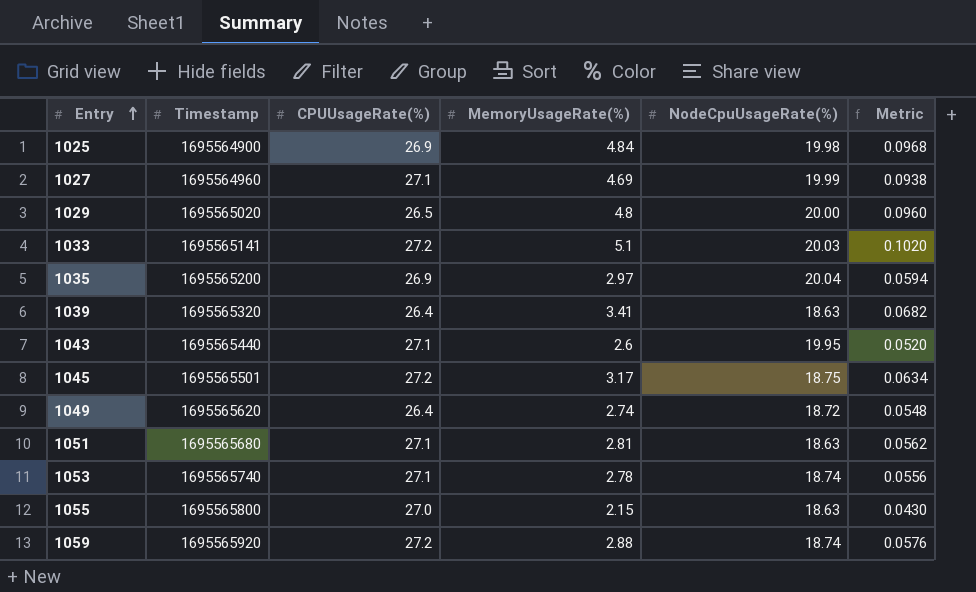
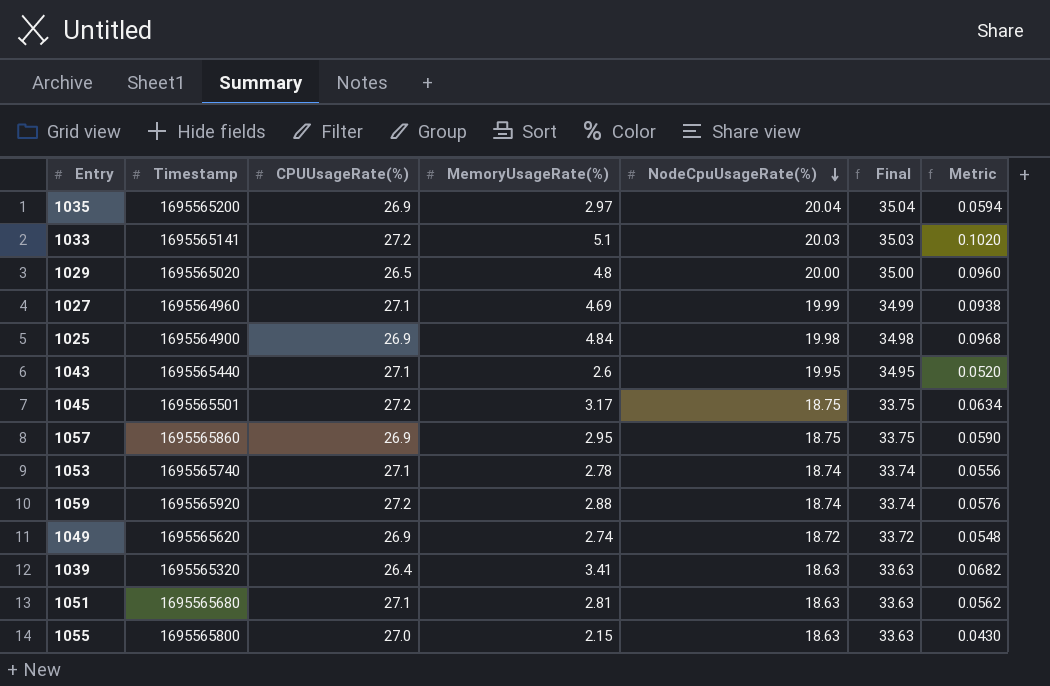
row order: Entry ascending -> NodeCpuUsageRate(%) descending
column Final | formula: none -> [NodeCpuUsageRate(%)] + 15
row 1057: none -> 1695565860 | 26.9 | 2.95 | 18.75 | 33.75 | 0.0590
1049 | CPUUsageRate(%): 26.4 -> 26.9

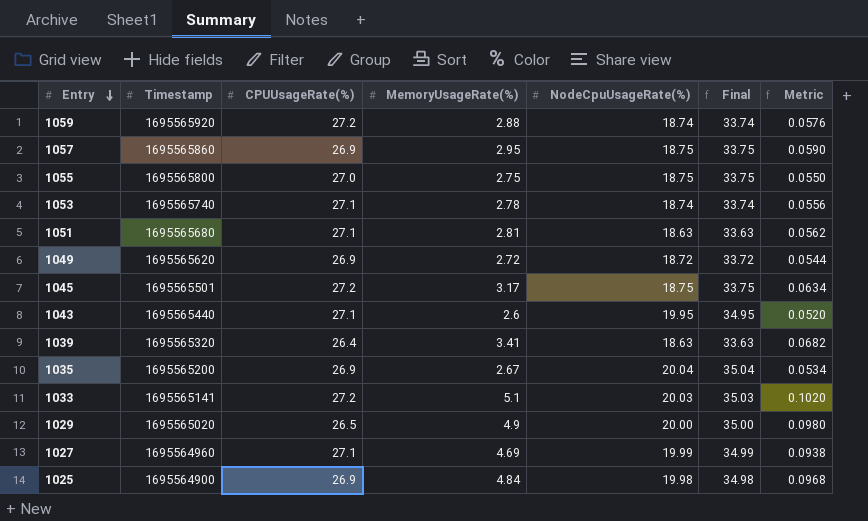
row order: NodeCpuUsageRate(%) descending -> Entry descending
1055 | MemoryUsageRate(%): 2.15 -> 2.75
1055 | NodeCpuUsageRate(%): 18.63 -> 18.75
1055 | Final: 33.63 -> 33.75
1055 | Metric: 0.0430 -> 0.0550
1049 | MemoryUsageRate(%): 2.74 -> 2.72
1049 | Metric: 0.0548 -> 0.0544
1035 | MemoryUsageRate(%): 2.97 -> 2.67
1035 | Metric: 0.0594 -> 0.0534
1029 | MemoryUsageRate(%): 4.8 -> 4.9
1029 | Metric: 0.0960 -> 0.0980

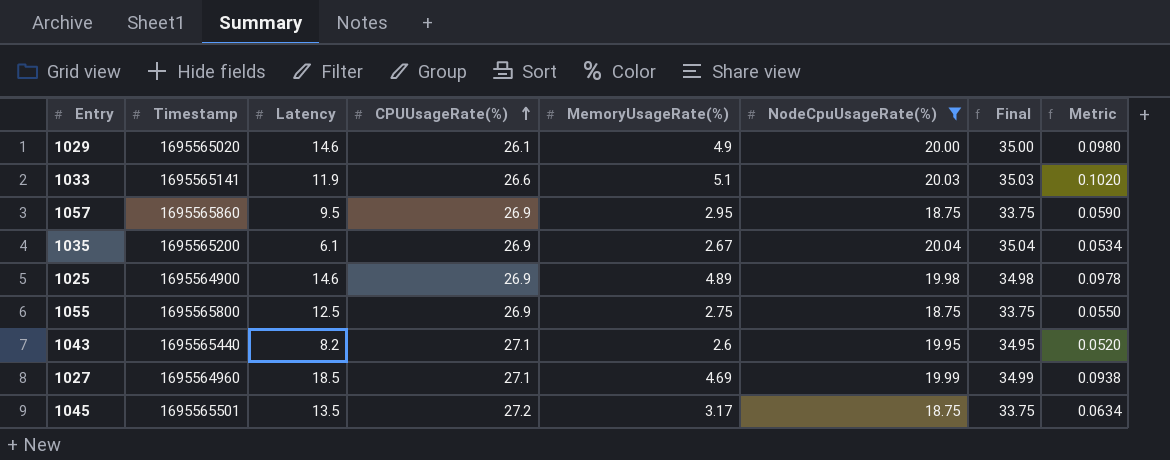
filter: none -> NodeCpuUsageRate(%) >= 18.75
row order: Entry descending -> CPUUsageRate(%) ascending
column Latency | position: none -> 3
1029 | CPUUsageRate(%): 26.5 -> 26.1
1033 | CPUUsageRate(%): 27.2 -> 26.6
1025 | MemoryUsageRate(%): 4.84 -> 4.89
1025 | Metric: 0.0968 -> 0.0978
1055 | CPUUsageRate(%): 27.0 -> 26.9

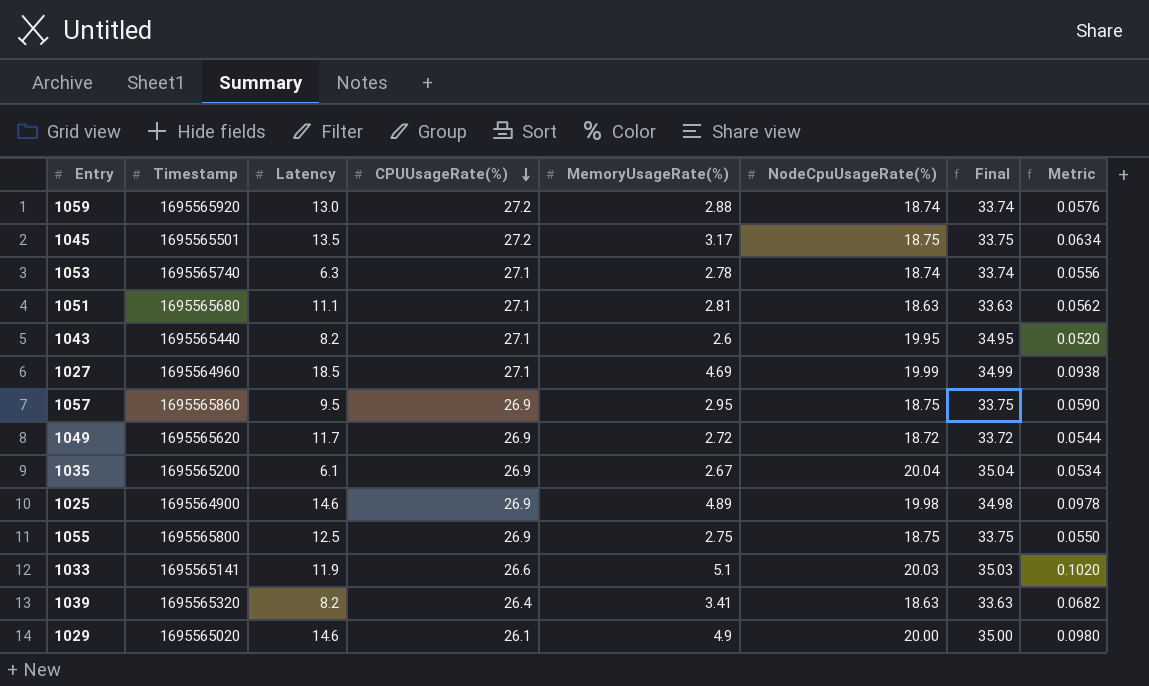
filter: NodeCpuUsageRate(%) >= 18.75 -> none
row order: CPUUsageRate(%) ascending -> CPUUsageRate(%) descending

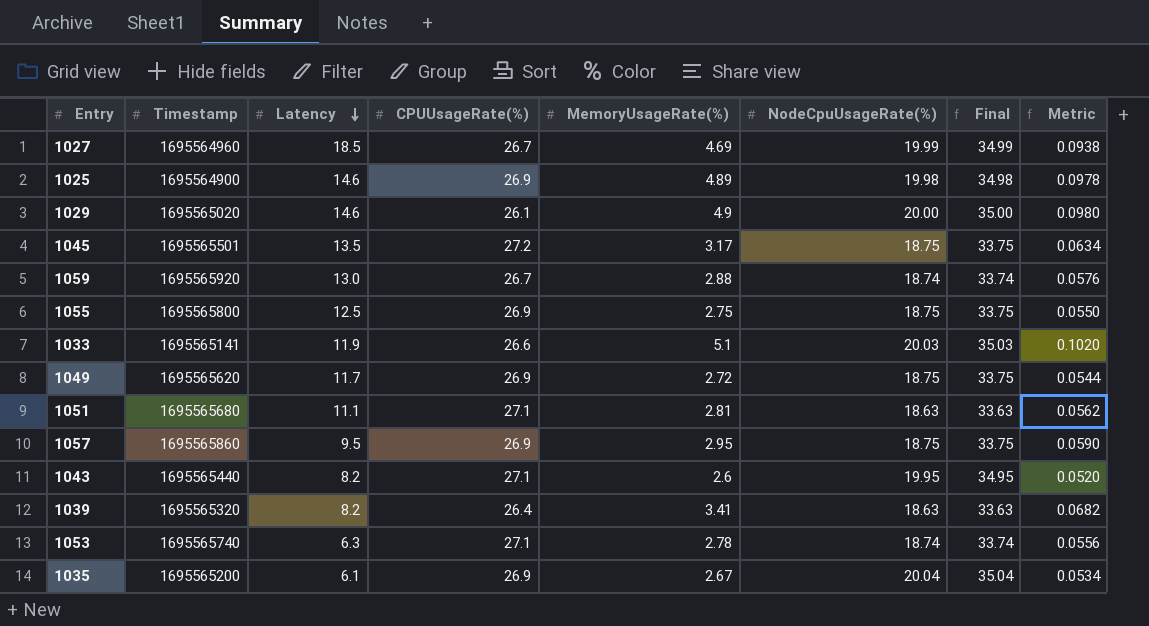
row order: CPUUsageRate(%) descending -> Latency descending
1027 | CPUUsageRate(%): 27.1 -> 26.7
1059 | CPUUsageRate(%): 27.2 -> 26.7
1049 | NodeCpuUsageRate(%): 18.72 -> 18.75
1049 | Final: 33.72 -> 33.75

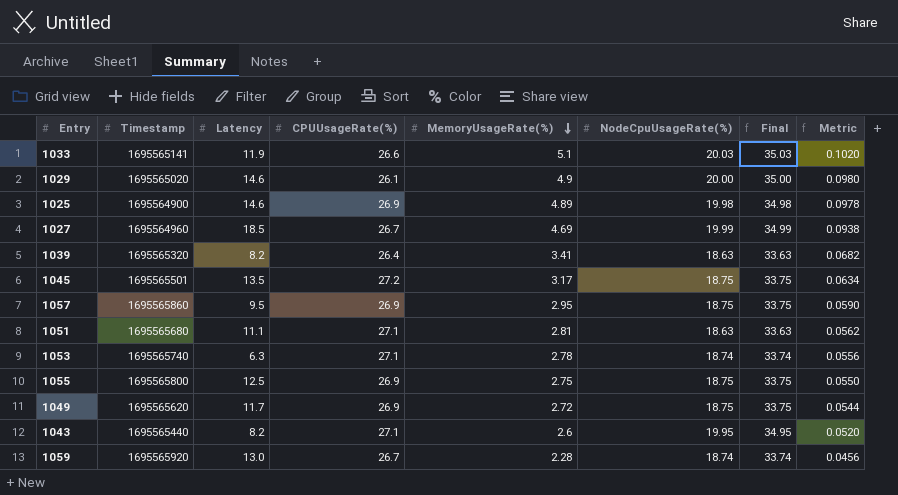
row order: Latency descending -> MemoryUsageRate(%) descending
row 1035: 1695565200 | 6.1 | 26.9 | 2.67 | 20.04 | 35.04 | 0.0534 -> none
1059 | MemoryUsageRate(%): 2.88 -> 2.28
1059 | Metric: 0.0576 -> 0.0456

